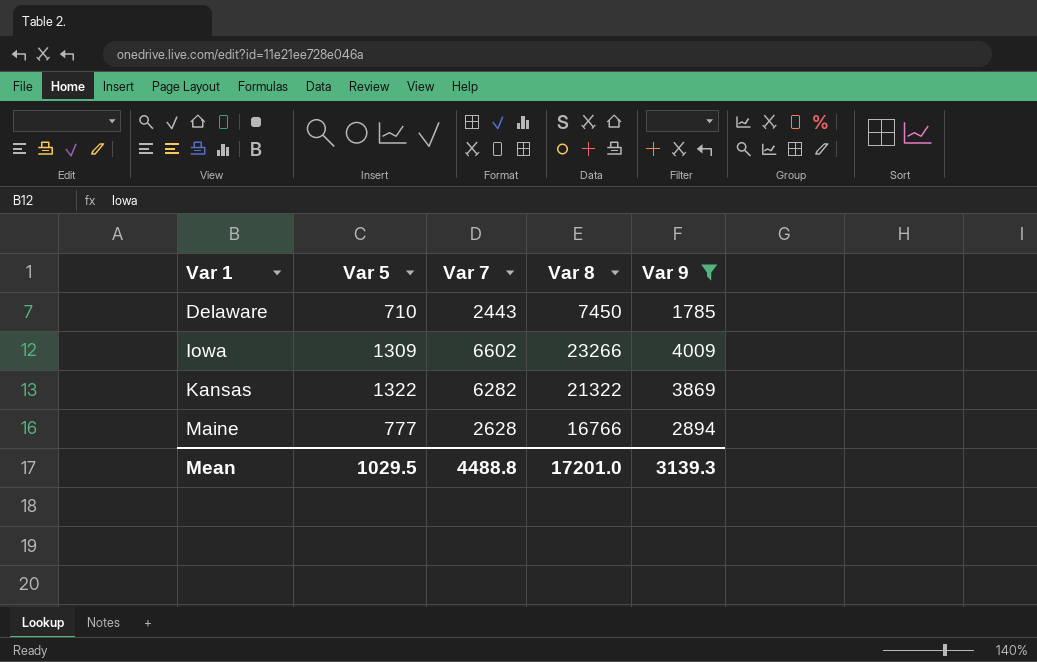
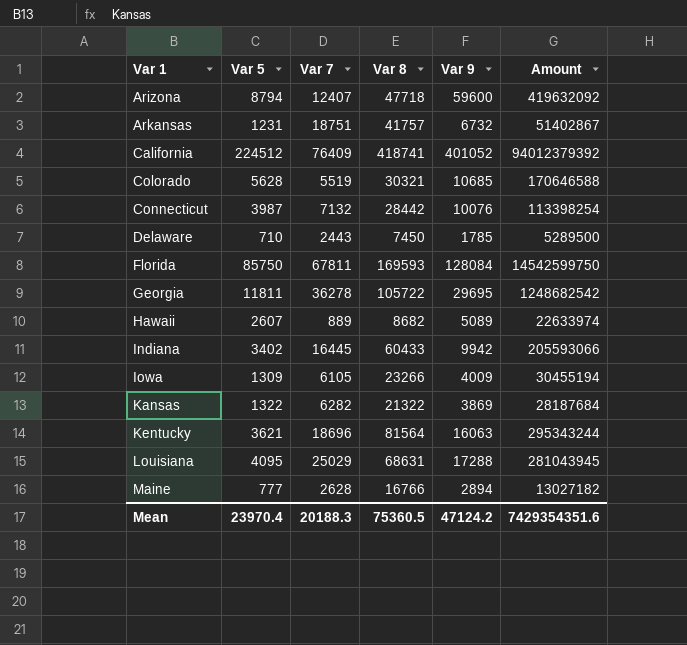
filter: Var 9 <= 4009 -> none
column Amount | formula: none -> [Var 5] * [Var 8]
Iowa | Var 7: 6602 -> 6105
Mean | Var 5: 1029.5 -> 23970.4
Mean | Var 7: 4488.8 -> 20188.3
Mean | Var 8: 17201.0 -> 75360.5
Mean | Var 9: 3139.3 -> 47124.2

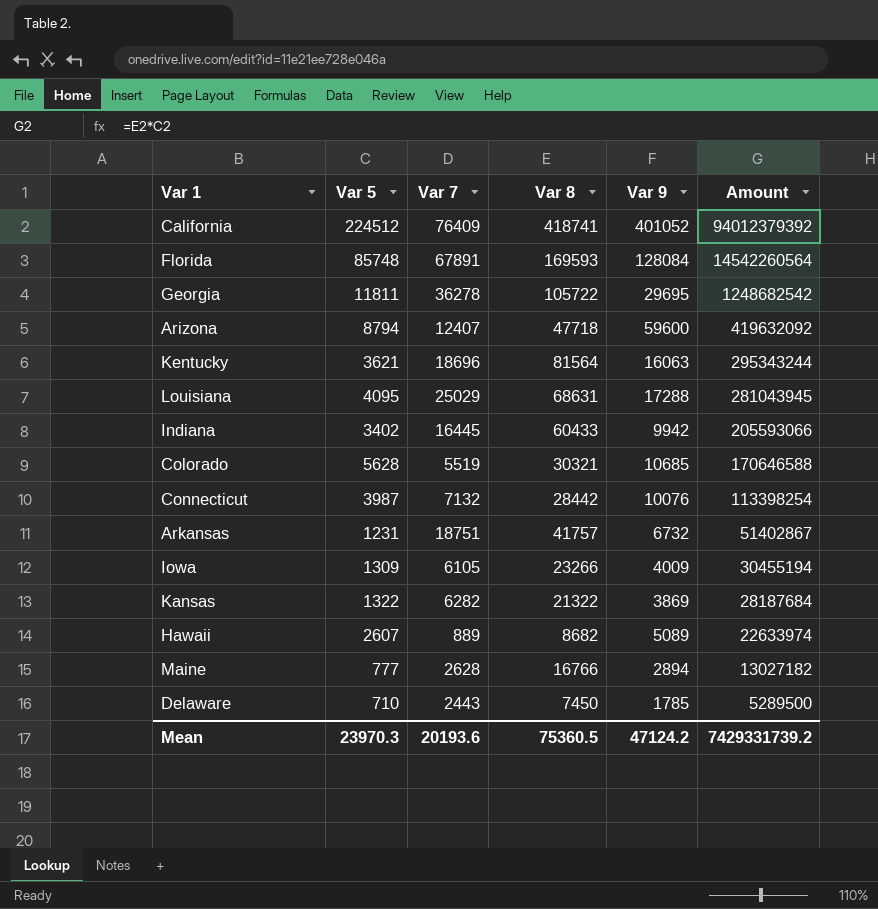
row order: Var 1 ascending -> Amount descending
Florida | Var 5: 85750 -> 85748
Florida | Var 7: 67811 -> 67891
Florida | Amount: 14542599750 -> 14542260564
Mean | Var 5: 23970.4 -> 23970.3
Mean | Var 7: 20188.3 -> 20193.6
Mean | Amount: 7429354351.6 -> 7429331739.2

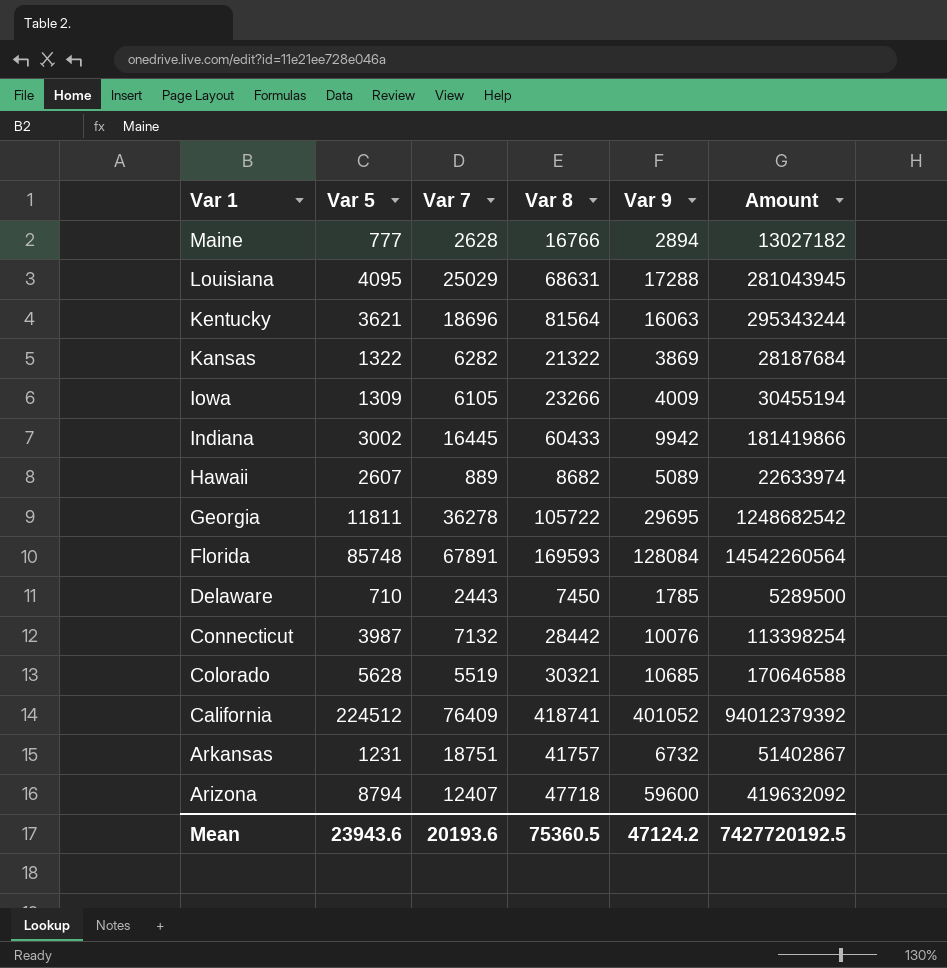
row order: Amount descending -> Var 1 descending
Indiana | Var 5: 3402 -> 3002
Indiana | Amount: 205593066 -> 181419866
Mean | Var 5: 23970.3 -> 23943.6
Mean | Amount: 7429331739.2 -> 7427720192.5

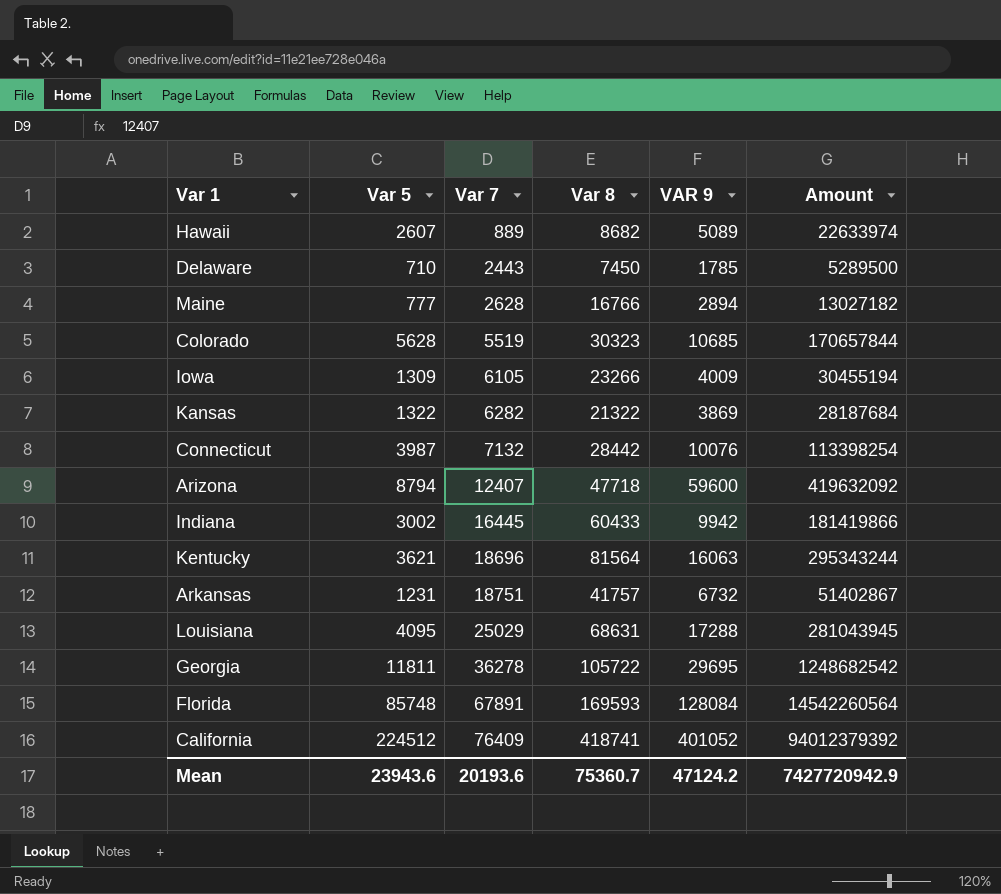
row order: Var 1 descending -> Var 7 ascending
column name: Var 9 -> VAR 9
Colorado | Var 8: 30321 -> 30323
Colorado | Amount: 170646588 -> 170657844
Mean | Var 8: 75360.5 -> 75360.7
Mean | Amount: 7427720192.5 -> 7427720942.9

